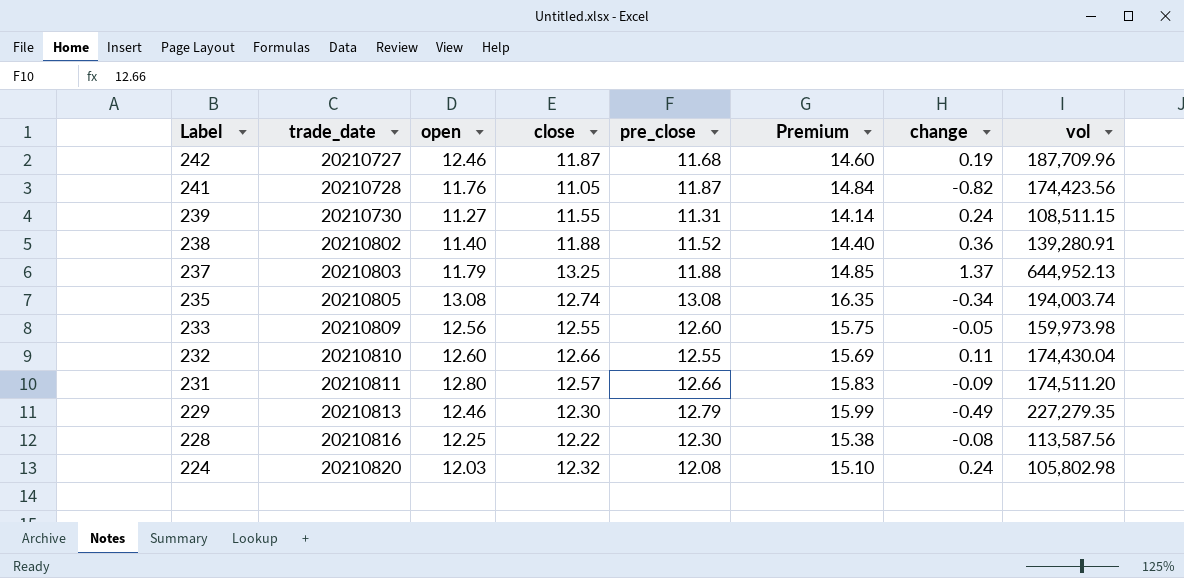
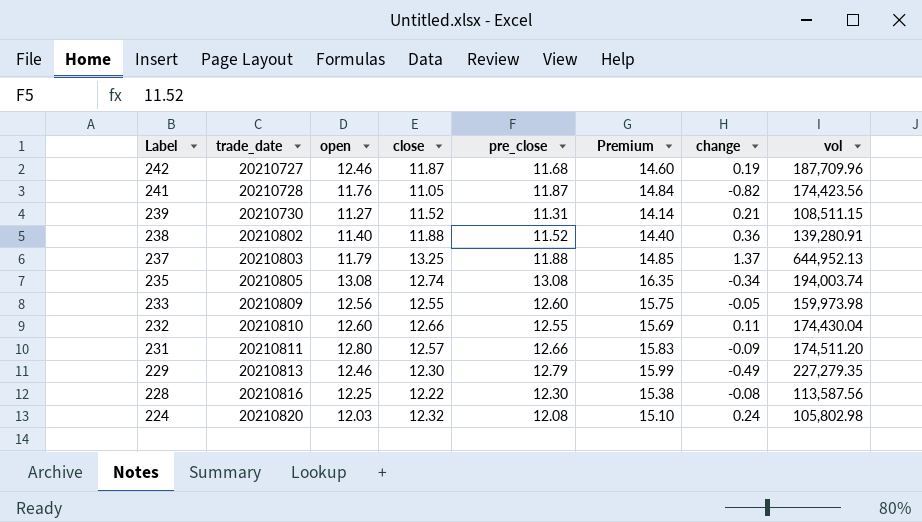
239 | close: 11.55 -> 11.52
239 | change: 0.24 -> 0.21

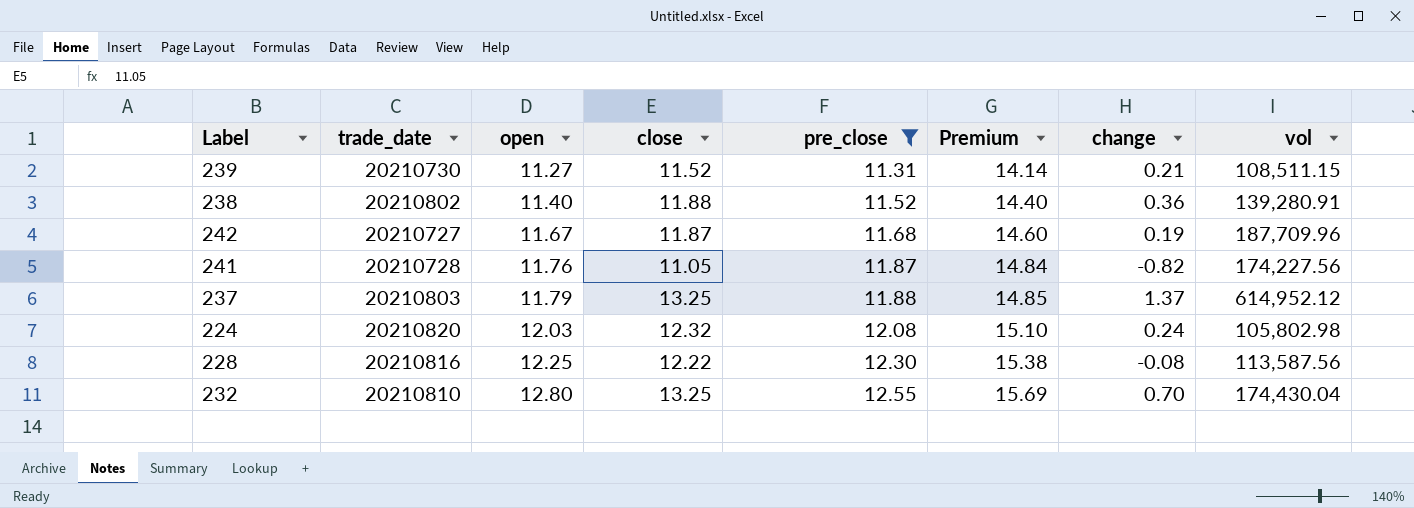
filter: none -> pre_close <= 12.55
row order: Label descending -> open ascending
242 | open: 12.46 -> 11.67
241 | vol: 174,423.56 -> 174,227.56
237 | vol: 644,952.13 -> 614,952.12
232 | open: 12.60 -> 12.80
232 | close: 12.66 -> 13.25
232 | change: 0.11 -> 0.70

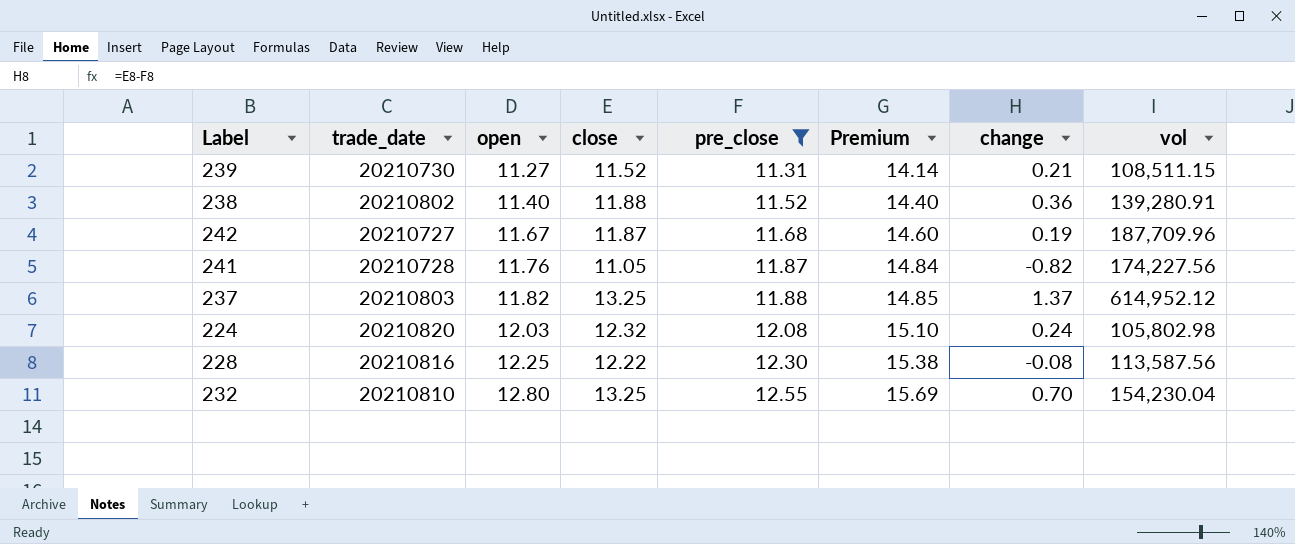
237 | open: 11.79 -> 11.82
232 | vol: 174,430.04 -> 154,230.04

